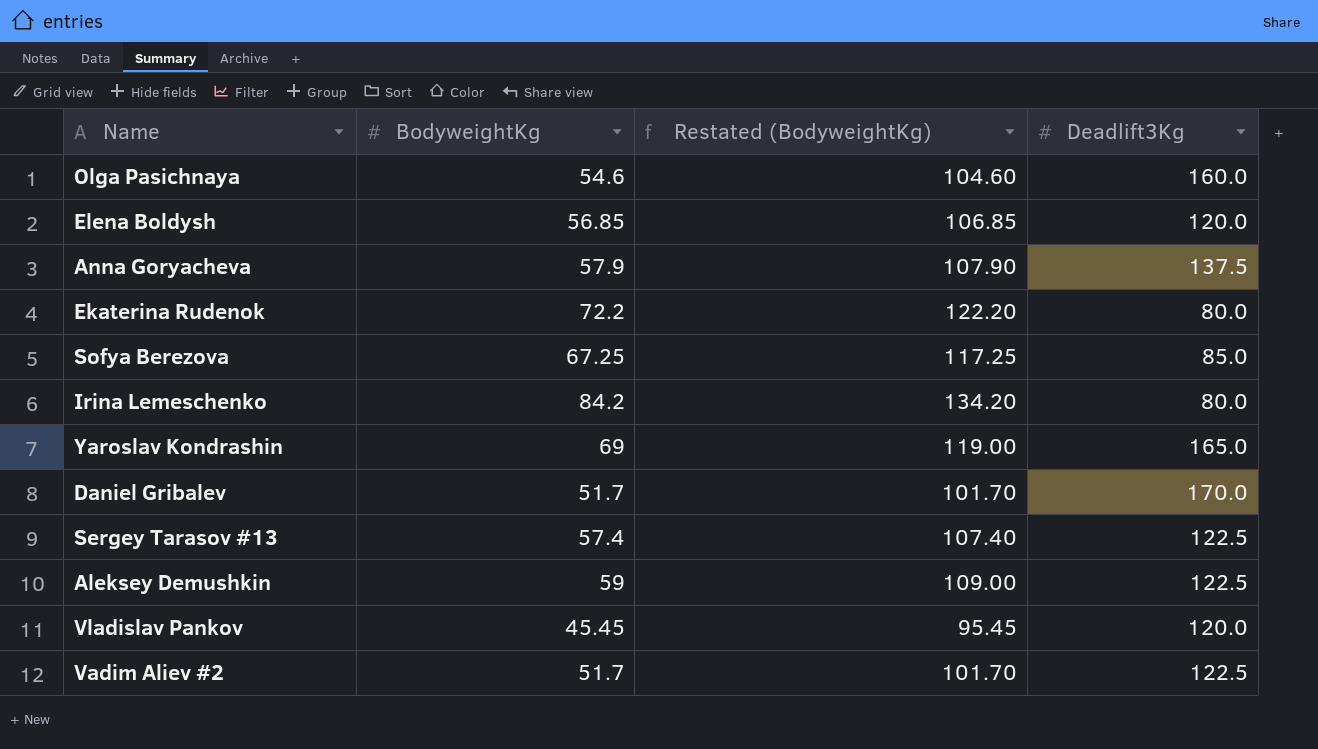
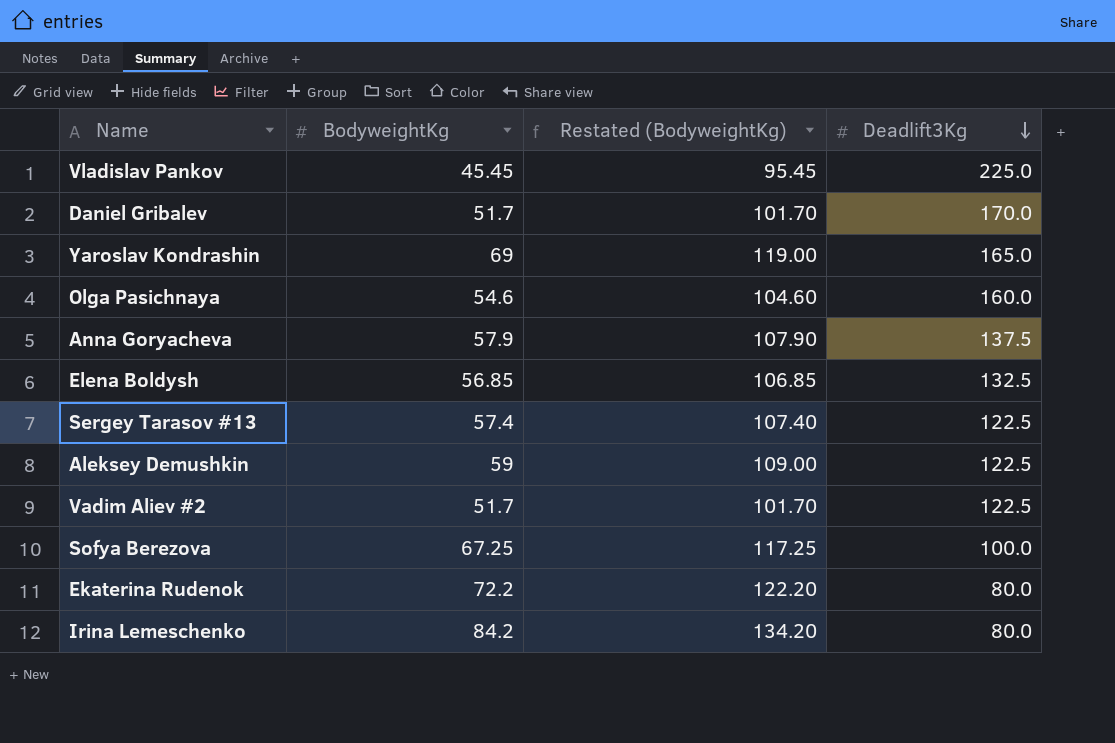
row order: none -> Deadlift3Kg descending
Vladislav Pankov | Deadlift3Kg: 120.0 -> 225.0
Elena Boldysh | Deadlift3Kg: 120.0 -> 132.5
Sofya Berezova | Deadlift3Kg: 85.0 -> 100.0

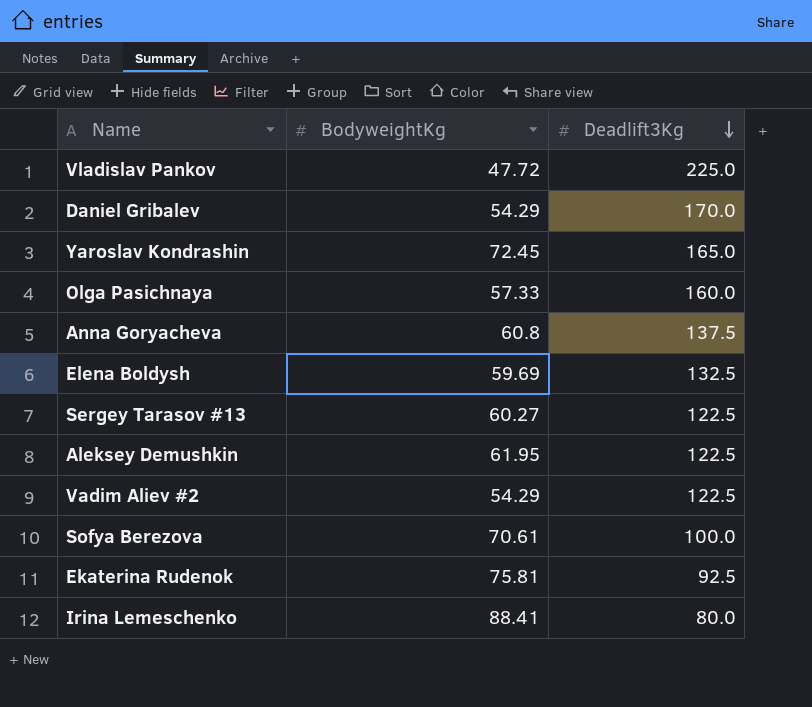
column Restated (BodyweightKg) | formula: [BodyweightKg] + 50 -> none
Vladislav Pankov | BodyweightKg: 45.45 -> 47.72
Daniel Gribalev | BodyweightKg: 51.7 -> 54.29
Yaroslav Kondrashin | BodyweightKg: 69 -> 72.45
Olga Pasichnaya | BodyweightKg: 54.6 -> 57.33
Anna Goryacheva | BodyweightKg: 57.9 -> 60.8
Elena Boldysh | BodyweightKg: 56.85 -> 59.69
Sergey Tarasov #13 | BodyweightKg: 57.4 -> 60.27
Aleksey Demushkin | BodyweightKg: 59 -> 61.95
Vadim Aliev #2 | BodyweightKg: 51.7 -> 54.29
Sofya Berezova | BodyweightKg: 67.25 -> 70.61
Ekaterina Rudenok | BodyweightKg: 72.2 -> 75.81
Ekaterina Rudenok | Deadlift3Kg: 80.0 -> 92.5
Irina Lemeschenko | BodyweightKg: 84.2 -> 88.41

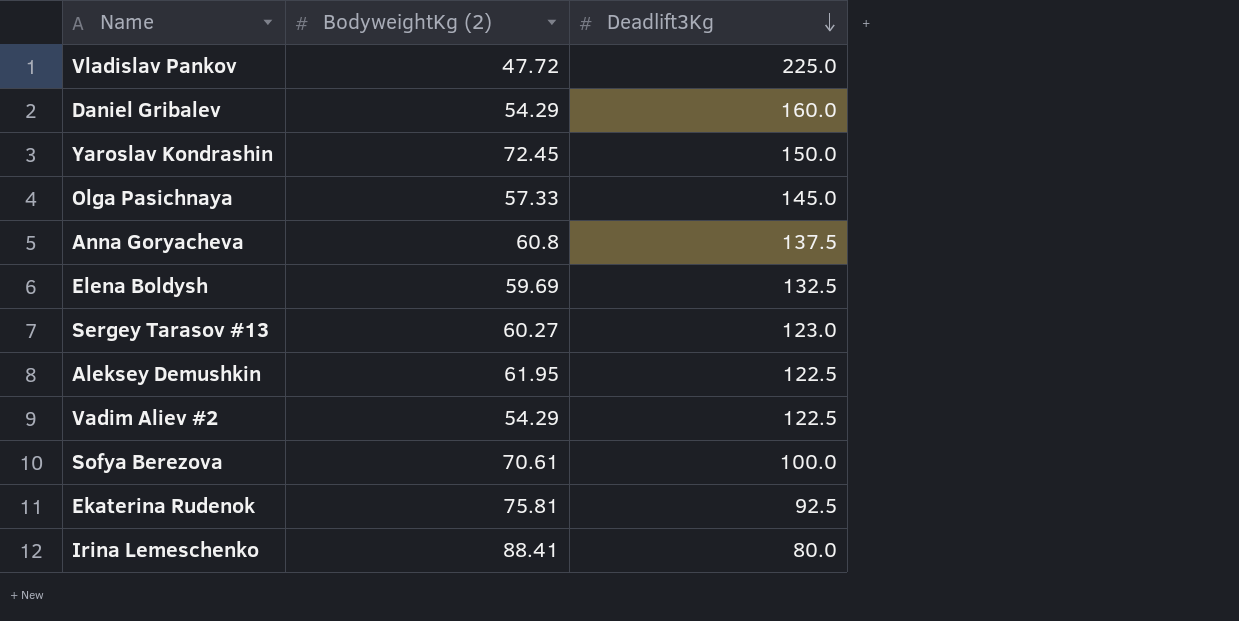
column name: BodyweightKg -> BodyweightKg (2)
Daniel Gribalev | Deadlift3Kg: 170.0 -> 160.0
Yaroslav Kondrashin | Deadlift3Kg: 165.0 -> 150.0
Olga Pasichnaya | Deadlift3Kg: 160.0 -> 145.0
Sergey Tarasov #13 | Deadlift3Kg: 122.5 -> 123.0

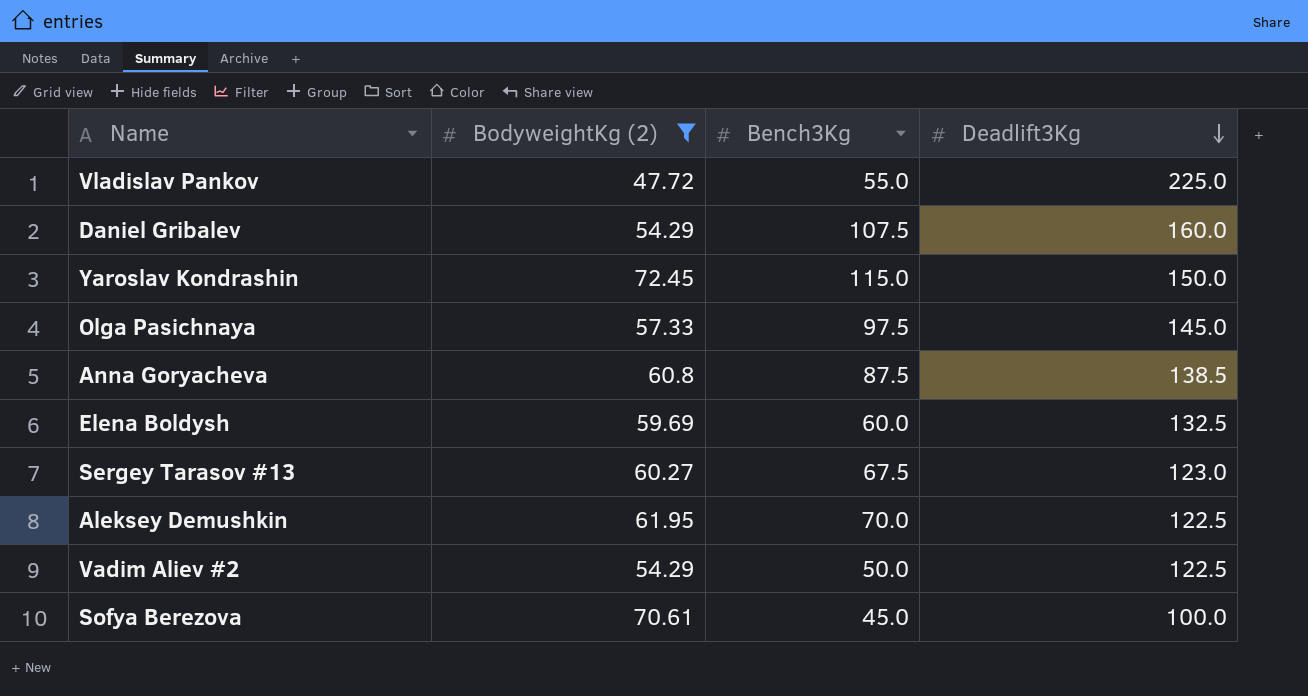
filter: none -> BodyweightKg (2) <= 72.45
column Bench3Kg | position: none -> 3
Anna Goryacheva | Deadlift3Kg: 137.5 -> 138.5

